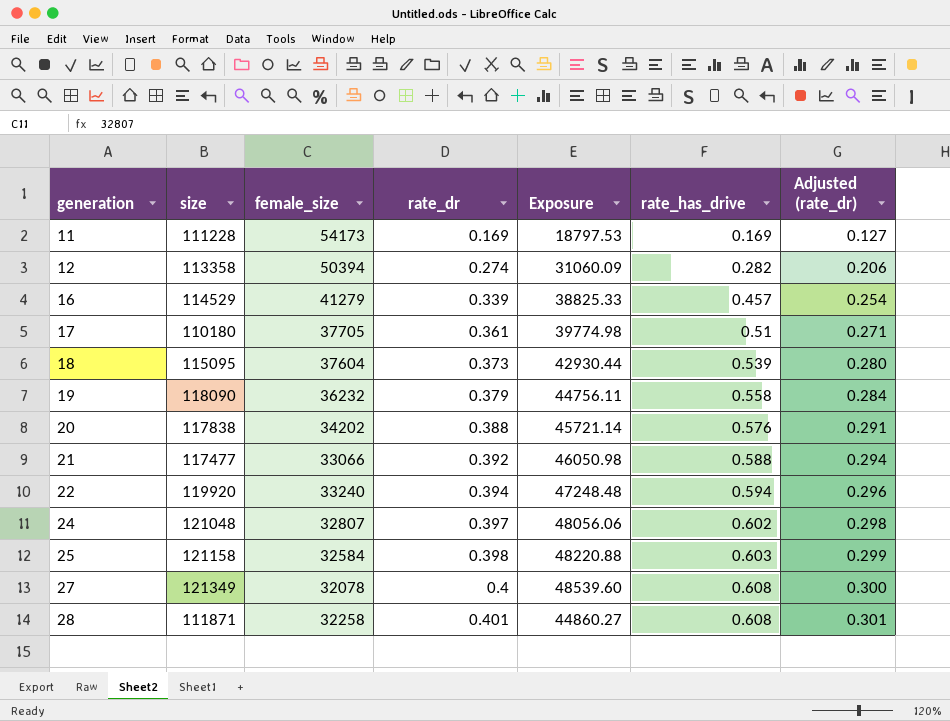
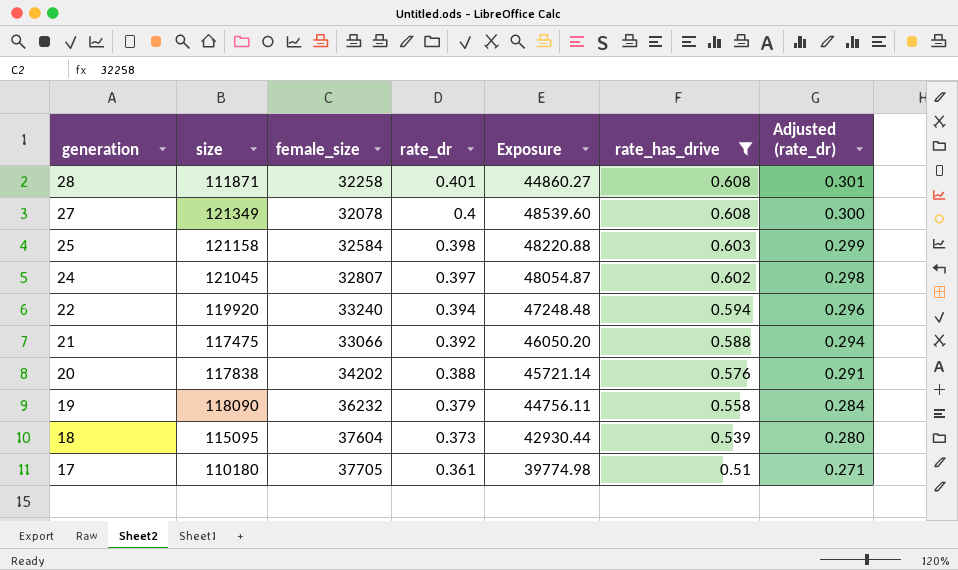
filter: none -> rate_has_drive >= 0.51
row order: generation ascending -> generation descending
24 | size: 121048 -> 121045
24 | Exposure: 48056.06 -> 48054.87
21 | size: 117477 -> 117475
21 | Exposure: 46050.98 -> 46050.20

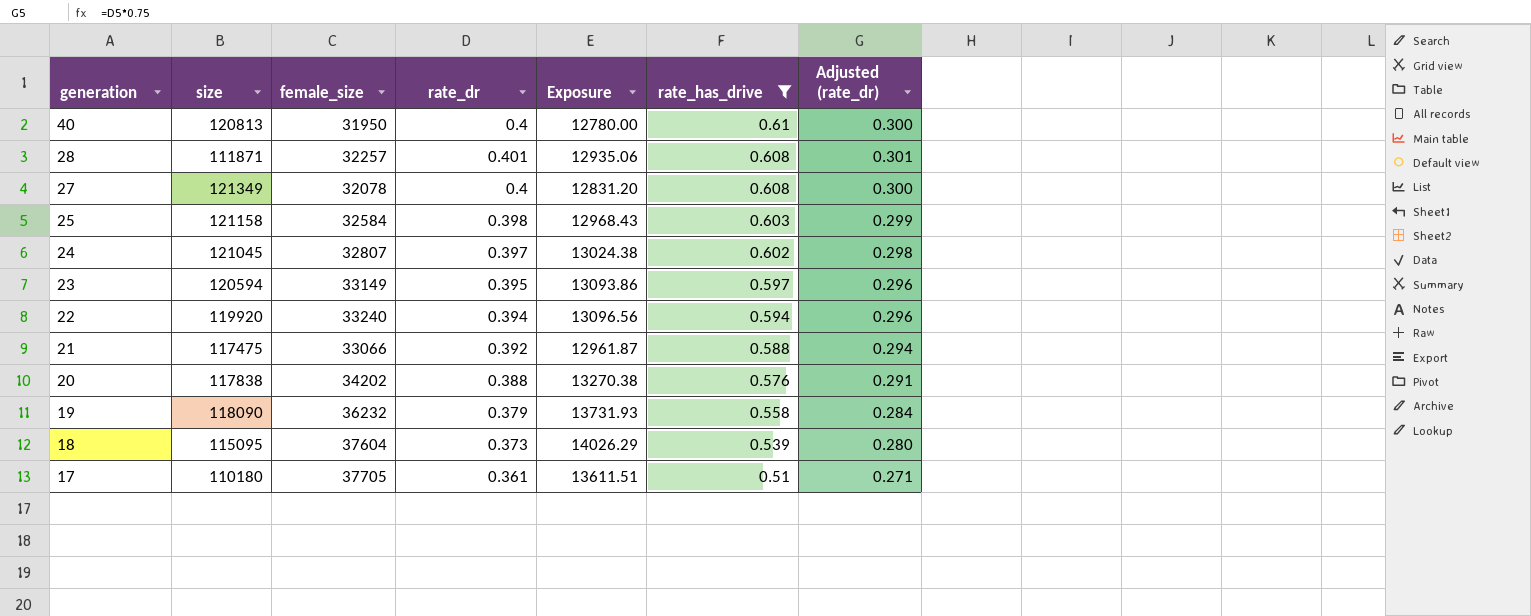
column Exposure | formula: [size] * [rate_dr] -> [female_size] * [rate_dr]
row 40: none -> 120813 | 31950 | 0.4 | 12780.00 | 0.61 | 0.300
28 | female_size: 32258 -> 32257
row 23: none -> 120594 | 33149 | 0.395 | 13093.86 | 0.597 | 0.296

